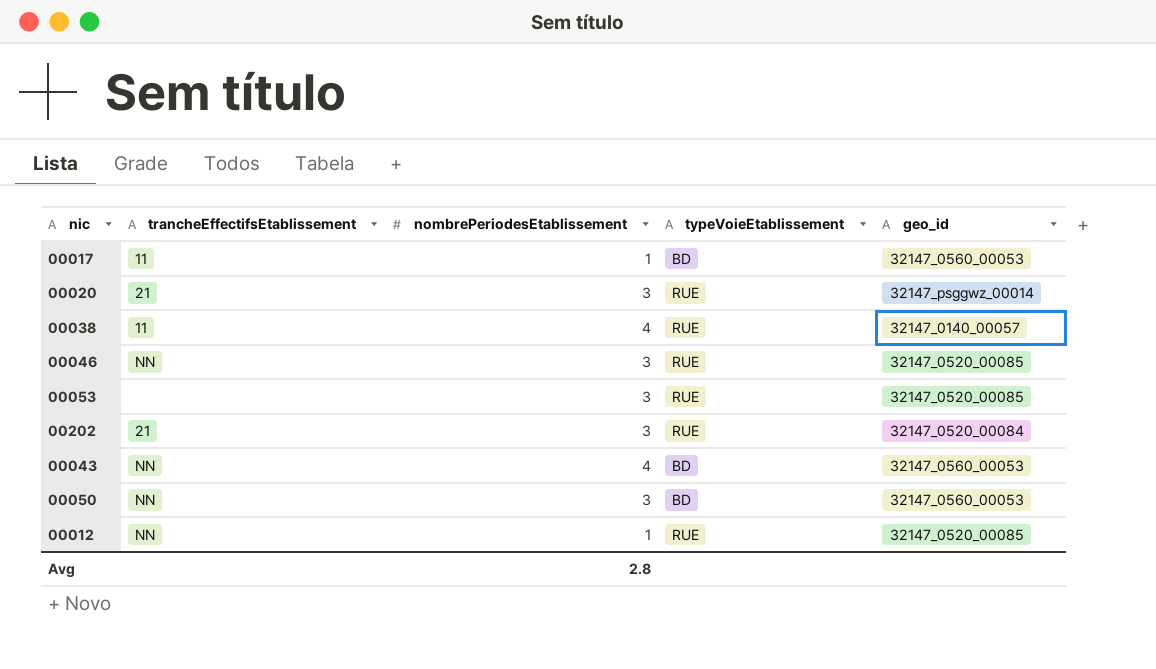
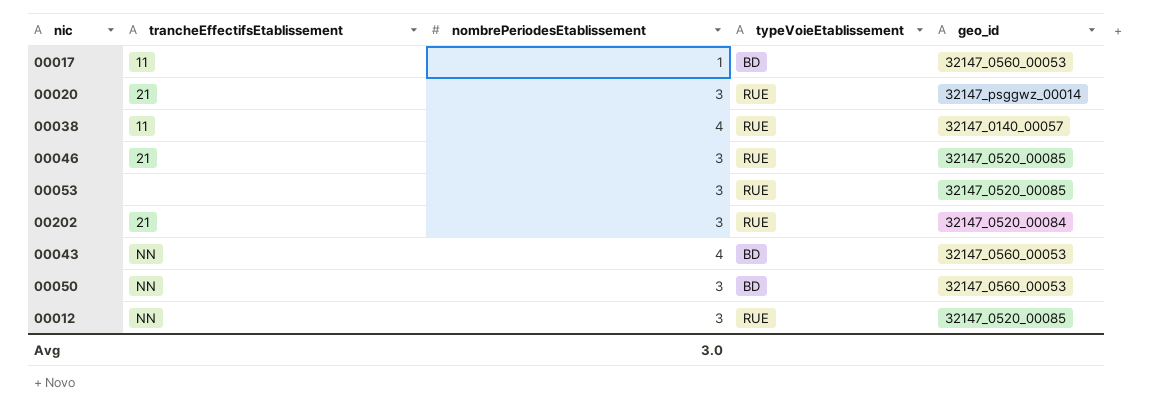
00046 | trancheEffectifsEtablissement: NN -> 21
00012 | nombrePeriodesEtablissement: 1 -> 3
Avg | nombrePeriodesEtablissement: 2.8 -> 3.0

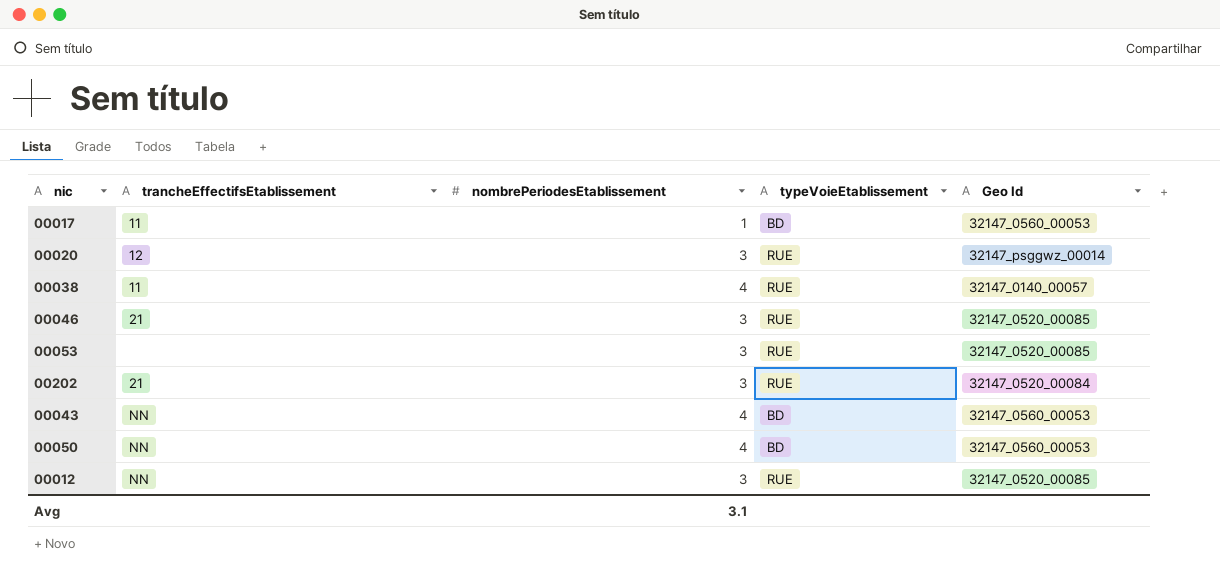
column name: geo_id -> Geo Id
00020 | trancheEffectifsEtablissement: 21 -> 12
00050 | nombrePeriodesEtablissement: 3 -> 4
Avg | nombrePeriodesEtablissement: 3.0 -> 3.1

